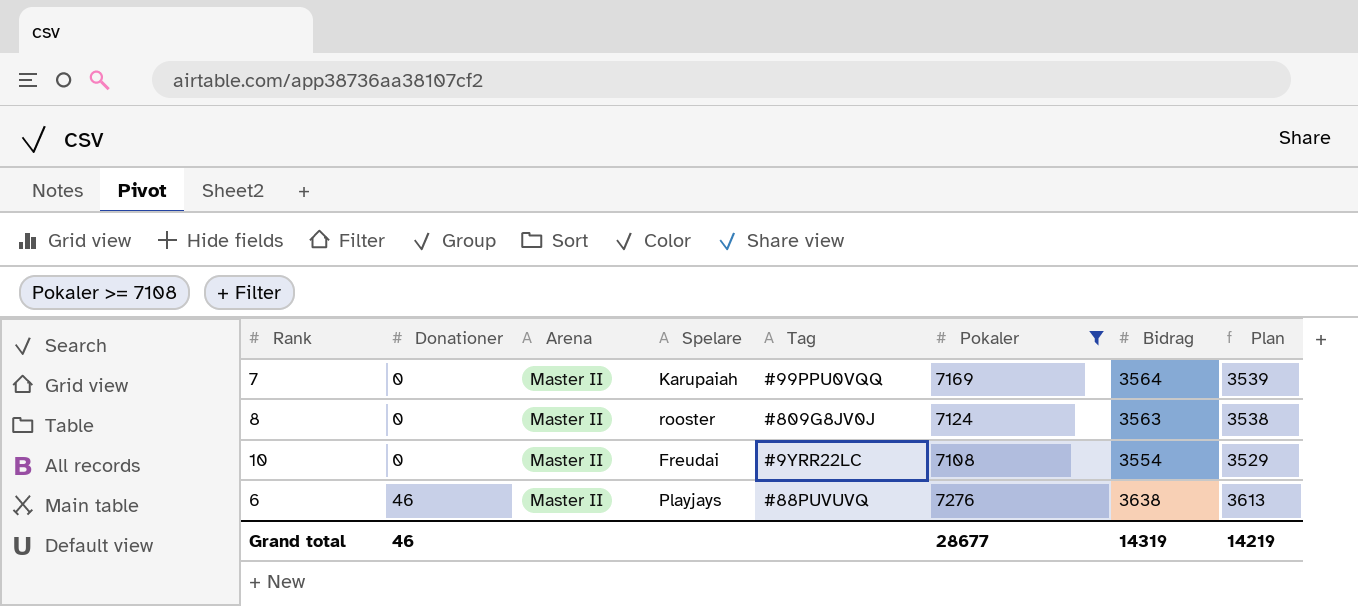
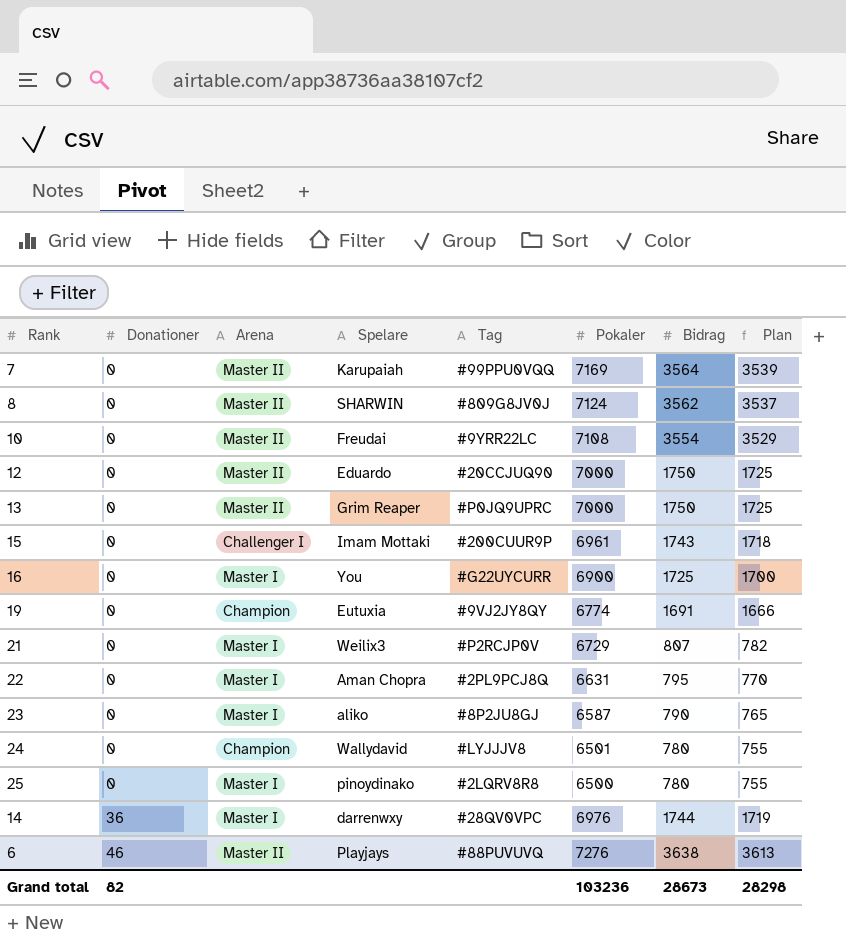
filter: Pokaler >= 7108 -> none
8 | Spelare: rooster -> SHARWIN
8 | Bidrag: 3563 -> 3562
8 | Plan: 3538 -> 3537
Grand total | Donationer: 46 -> 82
Grand total | Pokaler: 28677 -> 103236
Grand total | Bidrag: 14319 -> 28673
Grand total | Plan: 14219 -> 28298

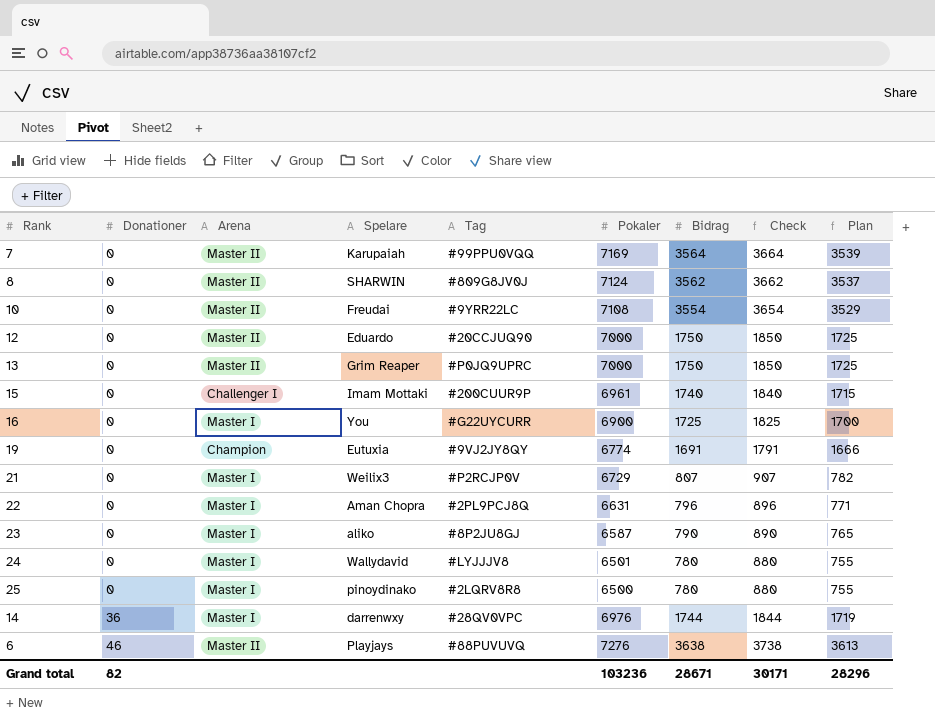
column Check | formula: none -> [Bidrag] + 100
15 | Bidrag: 1743 -> 1740
15 | Plan: 1718 -> 1715
22 | Bidrag: 795 -> 796
22 | Plan: 770 -> 771
24 | Arena: Champion -> Master I
Grand total | Bidrag: 28673 -> 28671
Grand total | Plan: 28298 -> 28296

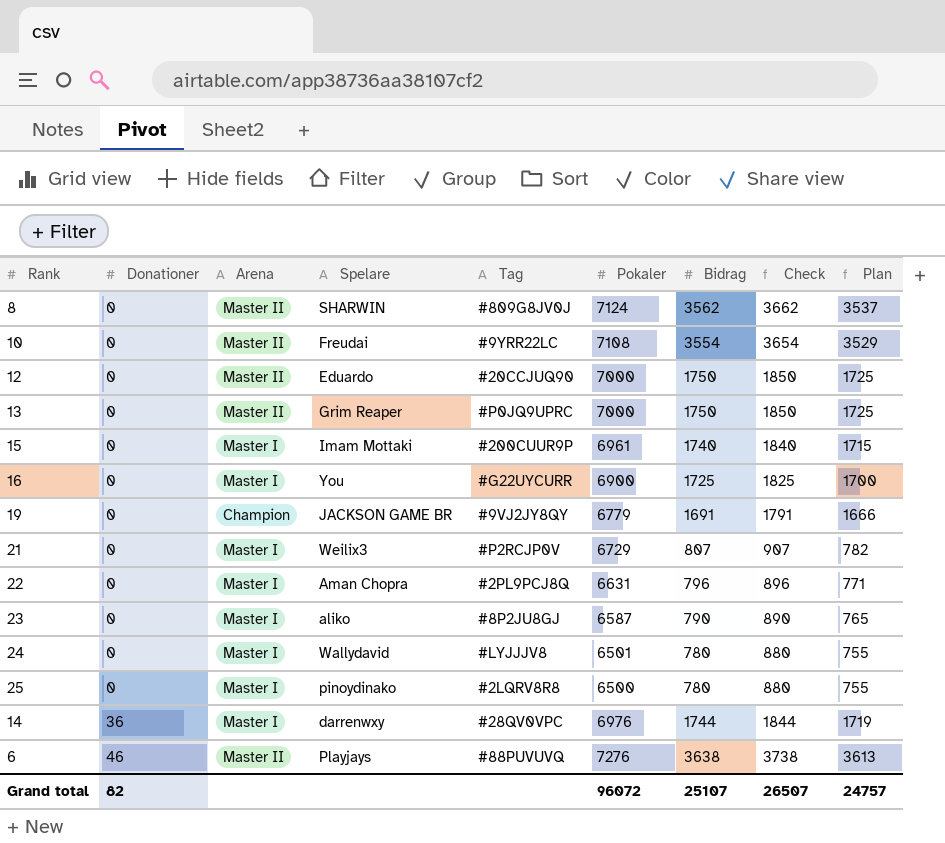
row 7: 0 | Master II | Karupaiah | #99PPU0VQQ | 7169 | 3564 | 3664 | 3539 -> none
15 | Arena: Challenger I -> Master I
19 | Spelare: Eutuxia -> JACKSON GAME BR
19 | Pokaler: 6774 -> 6779
Grand total | Pokaler: 103236 -> 96072
Grand total | Bidrag: 28671 -> 25107
Grand total | Check: 30171 -> 26507
Grand total | Plan: 28296 -> 24757

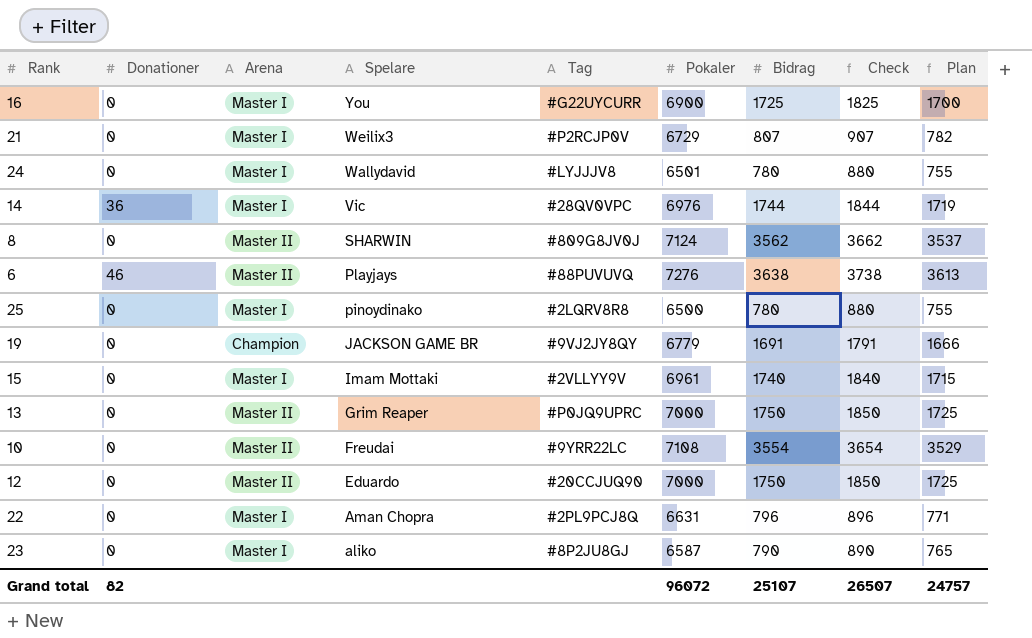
row order: Donationer ascending -> Spelare descending
14 | Spelare: darrenwxy -> Vic
15 | Tag: #200CUUR9P -> #2VLLYY9V

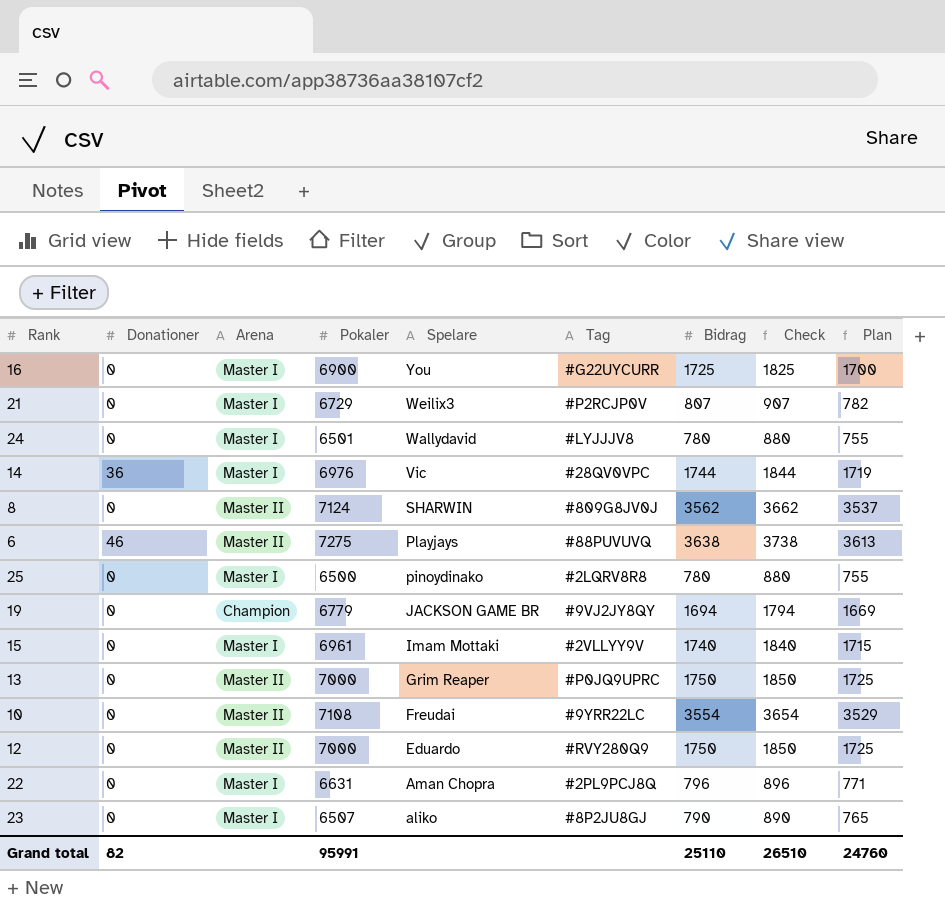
column Pokaler | position: 6 -> 4
6 | Pokaler: 7276 -> 7275
19 | Bidrag: 1691 -> 1694
19 | Check: 1791 -> 1794
19 | Plan: 1666 -> 1669
12 | Tag: #20CCJUQ90 -> #RVY280Q9
23 | Pokaler: 6587 -> 6507
Grand total | Pokaler: 96072 -> 95991
Grand total | Bidrag: 25107 -> 25110
Grand total | Check: 26507 -> 26510
Grand total | Plan: 24757 -> 24760

